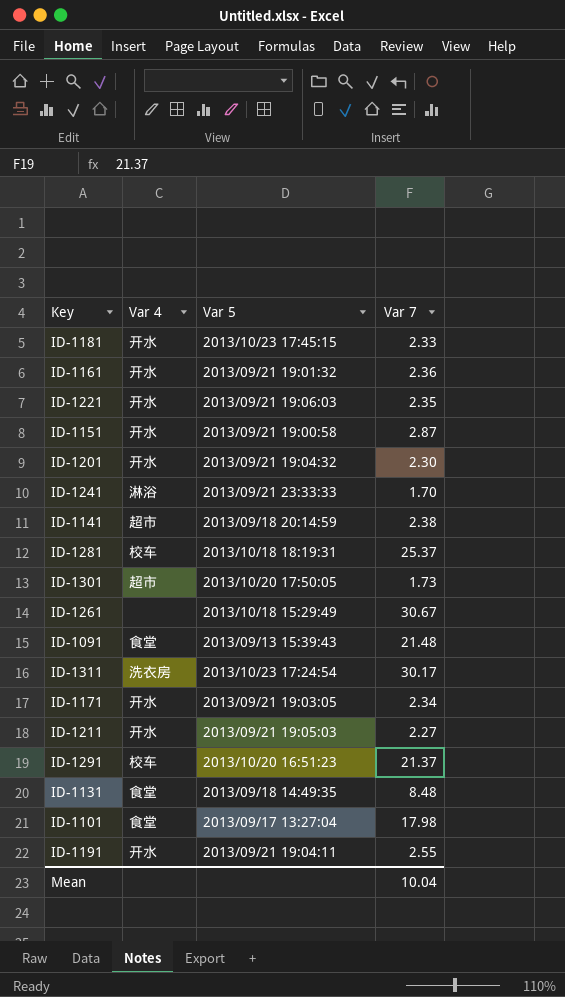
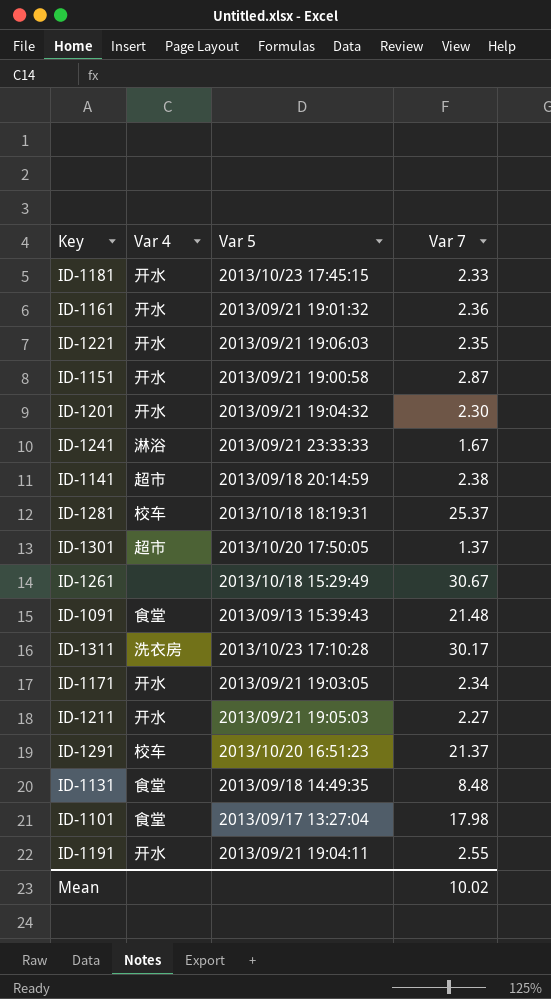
ID-1241 | Var 7: 1.70 -> 1.67
ID-1301 | Var 7: 1.73 -> 1.37
ID-1311 | Var 5: 2013/10/23 17:24:54 -> 2013/10/23 17:10:28
Mean | Var 7: 10.04 -> 10.02

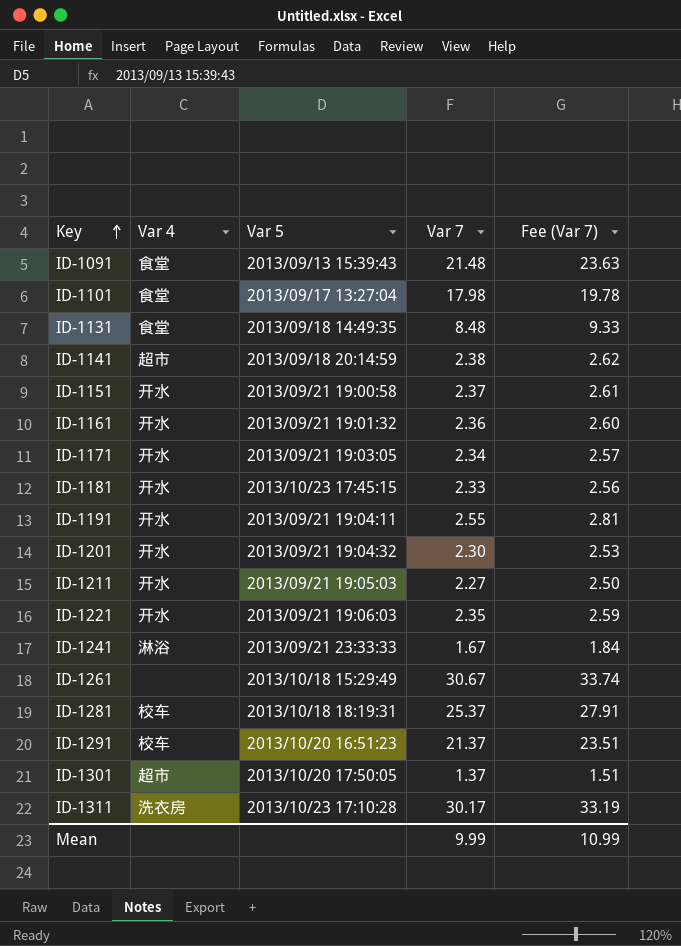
row order: none -> Key ascending
column Fee (Var 7) | formula: none -> [Var 7] * 1.1
ID-1151 | Var 7: 2.87 -> 2.37
Mean | Var 7: 10.02 -> 9.99

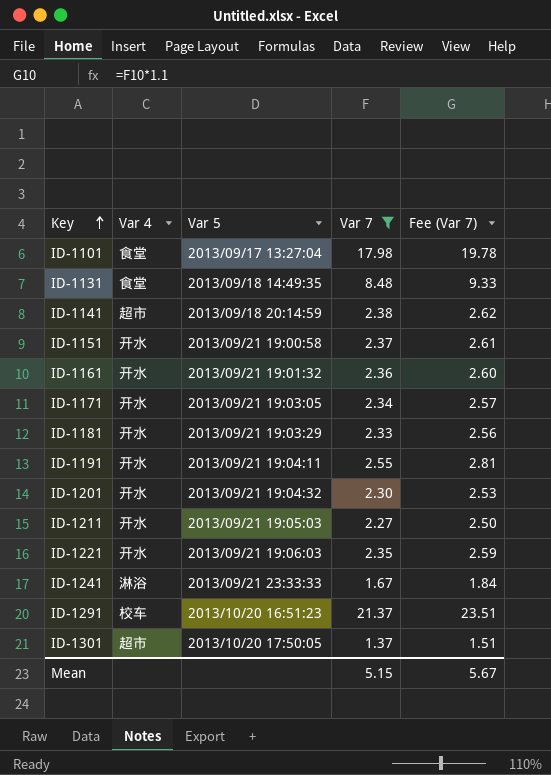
filter: none -> Var 7 <= 21.37
ID-1181 | Var 5: 2013/10/23 17:45:15 -> 2013/09/21 19:03:29
Mean | Var 7: 9.99 -> 5.15
Mean | Fee (Var 7): 10.99 -> 5.67

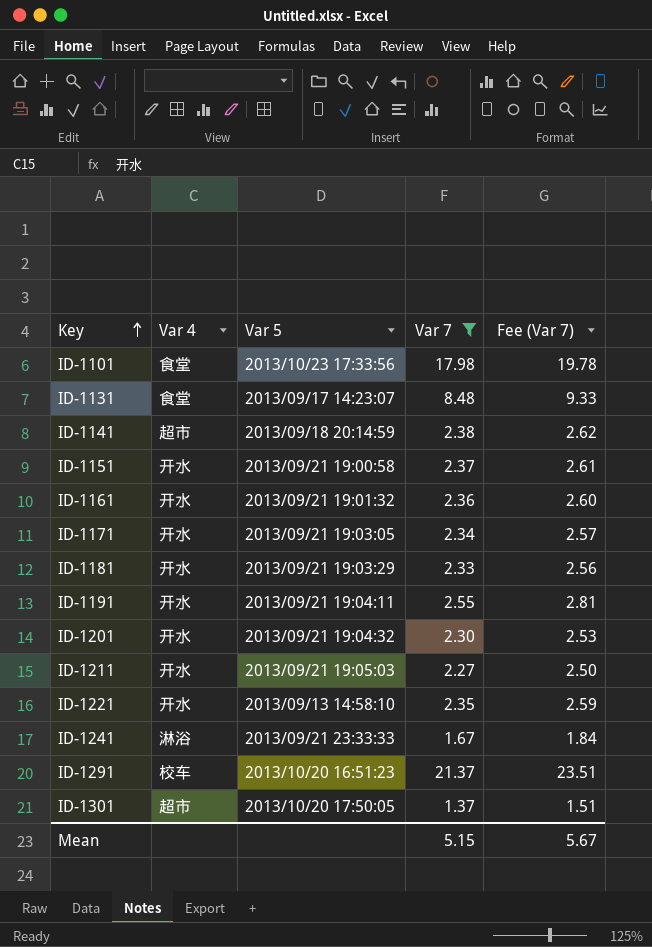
ID-1101 | Var 5: 2013/09/17 13:27:04 -> 2013/10/23 17:33:56
ID-1131 | Var 5: 2013/09/18 14:49:35 -> 2013/09/17 14:23:07
ID-1221 | Var 5: 2013/09/21 19:06:03 -> 2013/09/13 14:58:10

